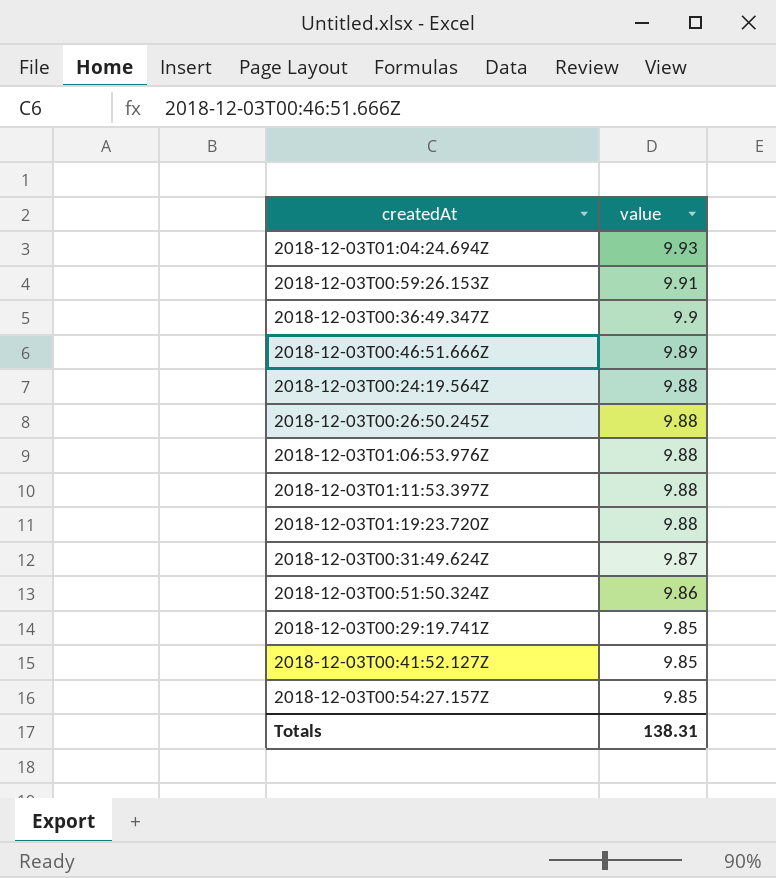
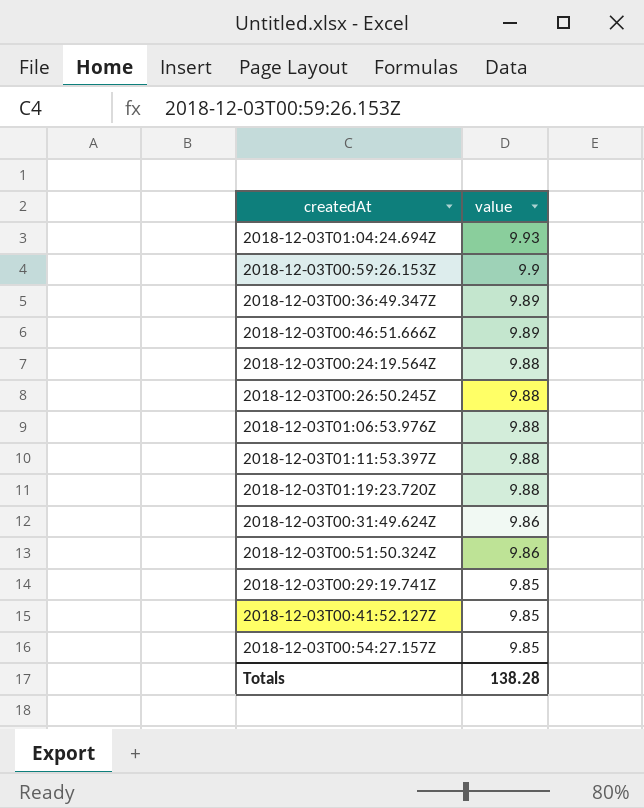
2018-12-03T00:59:26.153Z | value: 9.91 -> 9.9
2018-12-03T00:36:49.347Z | value: 9.9 -> 9.89
2018-12-03T00:31:49.624Z | value: 9.87 -> 9.86
Totals | value: 138.31 -> 138.28

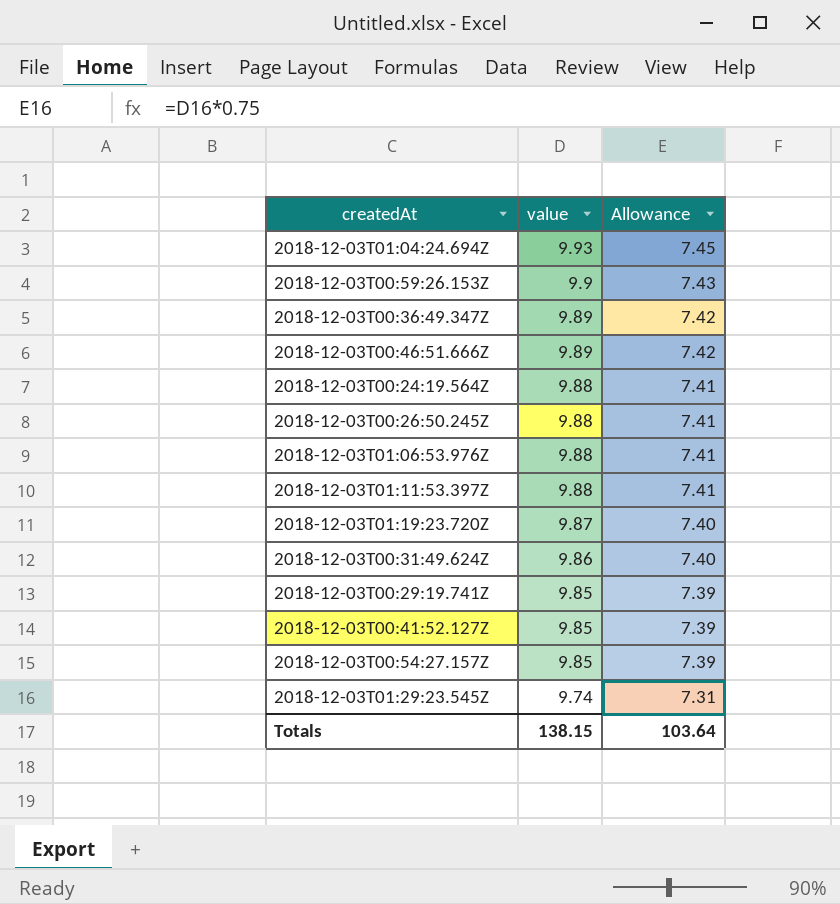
column Allowance | formula: none -> [value] * 0.75
row 2018-12-03T00:51:50.324Z: 9.86 -> none
2018-12-03T01:19:23.720Z | value: 9.88 -> 9.87
row 2018-12-03T01:29:23.545Z: none -> 9.74 | 7.31
Totals | value: 138.28 -> 138.15

